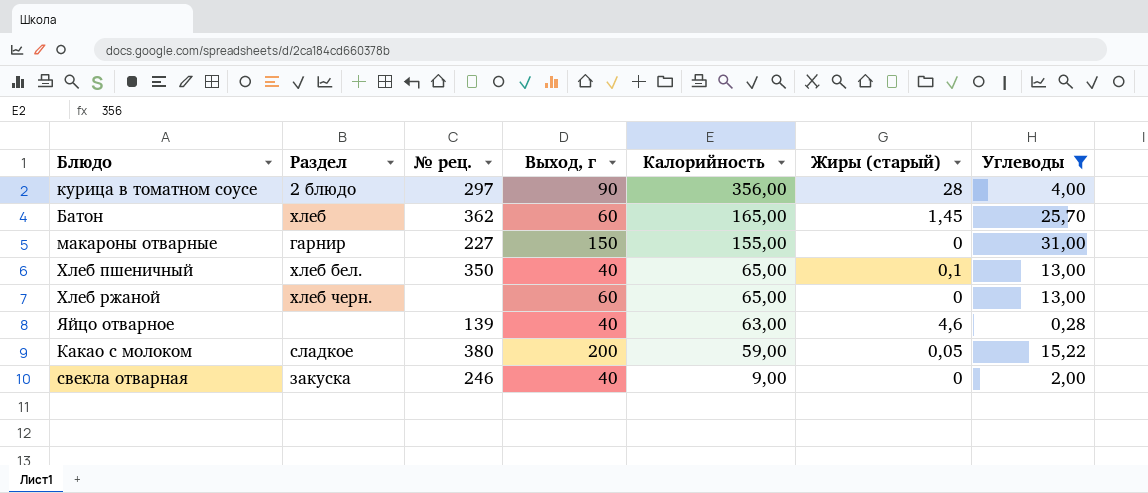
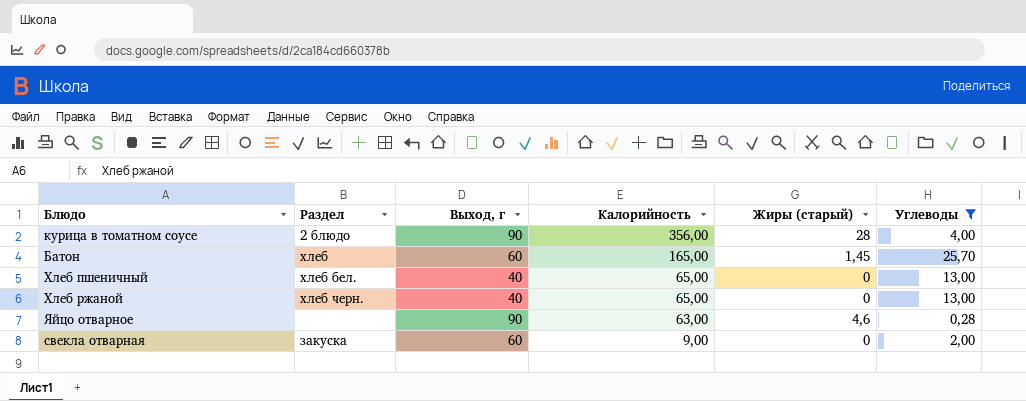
column № рец. | position: 3 -> none
row макароны отварные: гарнир | 227 | 150 | 155,00 | 0 | 31,00 -> none
row Какао с молоком: сладкое | 380 | 200 | 59,00 | 0,05 | 15,22 -> none
Хлеб пшеничный | Жиры (старый): 0,1 -> 0
Хлеб ржаной | Выход, г: 60 -> 40
Яйцо отварное | Выход, г: 40 -> 90
свекла отварная | Выход, г: 40 -> 60

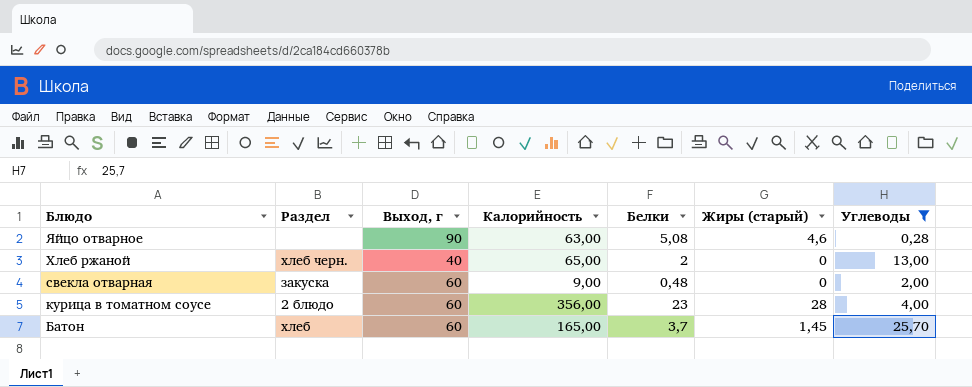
row order: Калорийность descending -> Блюдо descending
column Белки | position: none -> 5
row Хлеб пшеничный: хлеб бел. | 40 | 65,00 | 0 | 13,00 -> none
курица в томатном соусе | Выход, г: 90 -> 60

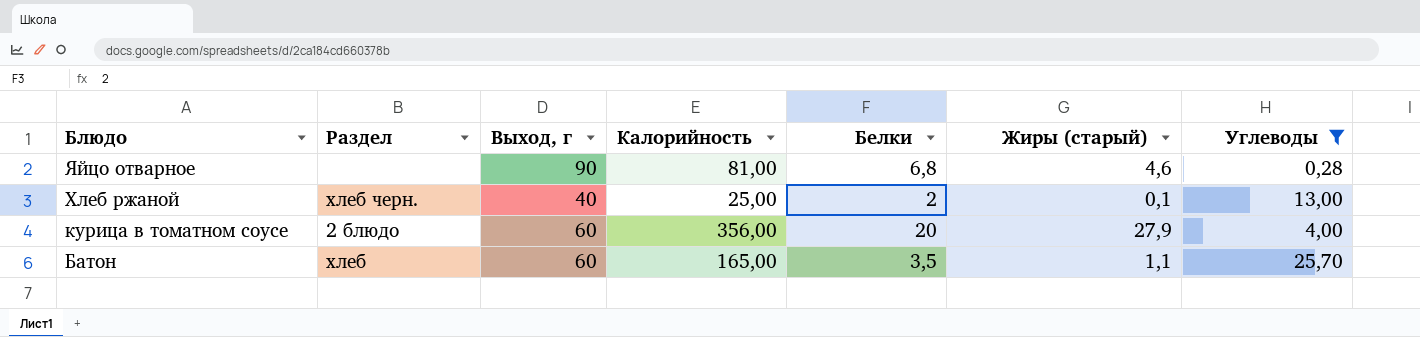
row свекла отварная: закуска | 60 | 9,00 | 0,48 | 0 | 2,00 -> none
Яйцо отварное | Калорийность: 63,00 -> 81,00
Яйцо отварное | Белки: 5,08 -> 6,8
Хлеб ржаной | Калорийность: 65,00 -> 25,00
Хлеб ржаной | Жиры (старый): 0 -> 0,1
курица в томатном соусе | Белки: 23 -> 20
курица в томатном соусе | Жиры (старый): 28 -> 27,9
Батон | Белки: 3,7 -> 3,5
Батон | Жиры (старый): 1,45 -> 1,1

